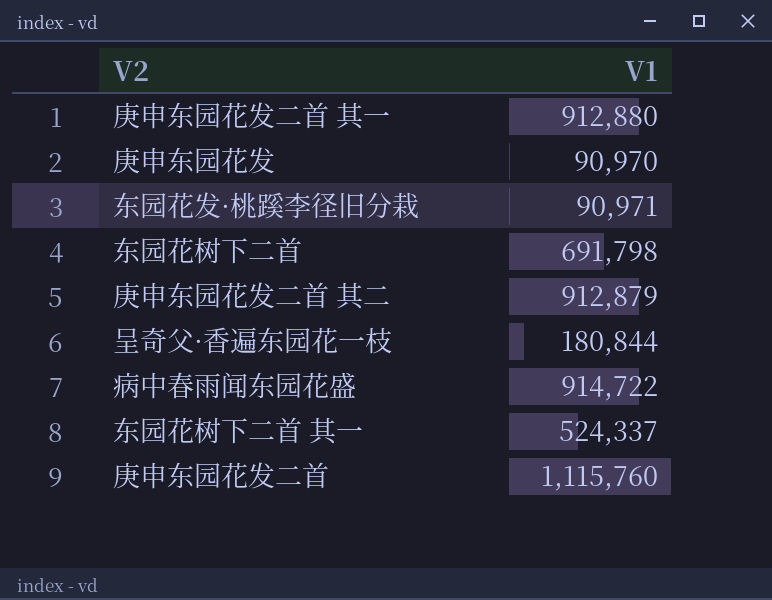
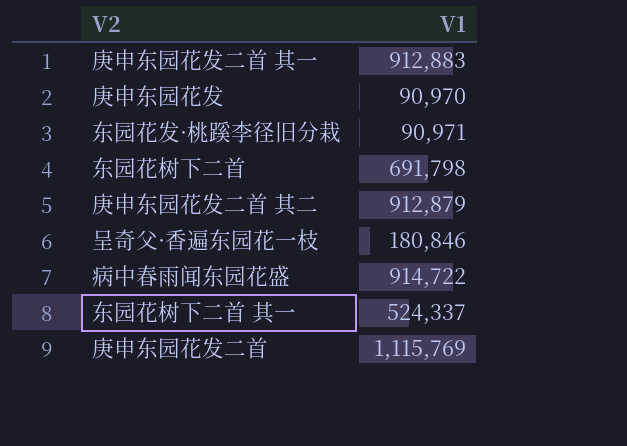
庚申东园花发二首 其一 | V1: 912,880 -> 912,883
呈奇父·香遍东园花一枝 | V1: 180,844 -> 180,846
庚申东园花发二首 | V1: 1,115,760 -> 1,115,769

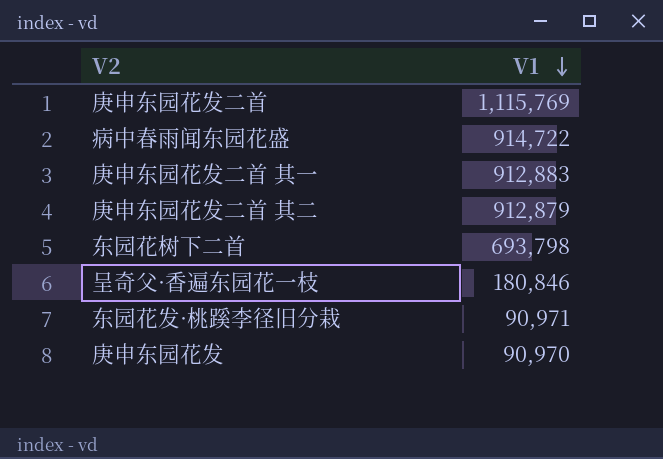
row order: none -> V1 descending
row 东园花树下二首 其一: 524,337 -> none
东园花树下二首 | V1: 691,798 -> 693,798

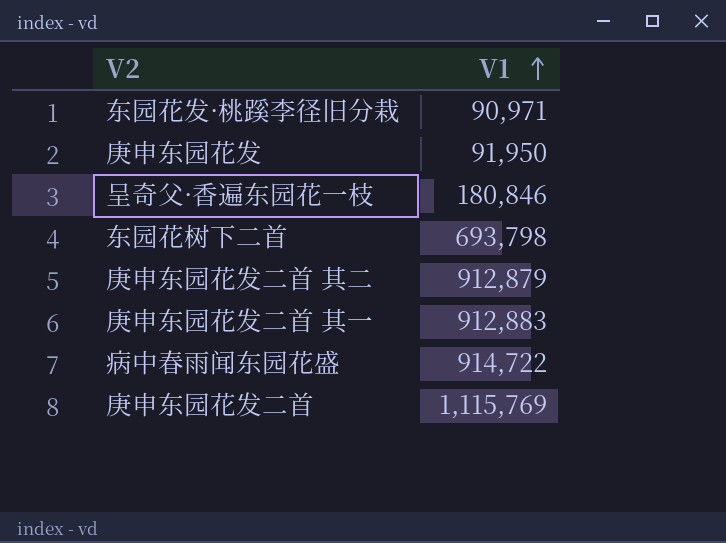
row order: V1 descending -> V1 ascending
庚申东园花发 | V1: 90,970 -> 91,950

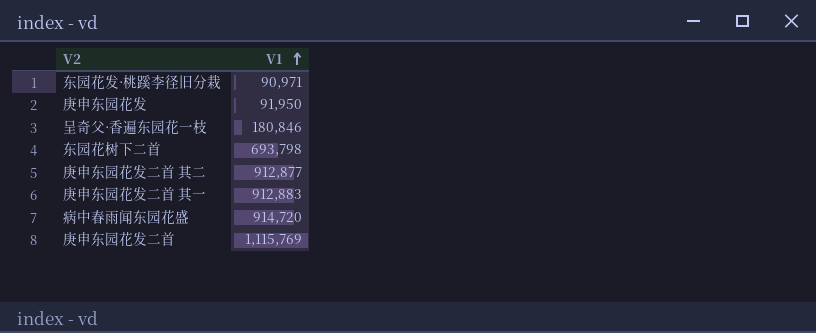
庚申东园花发二首 其二 | V1: 912,879 -> 912,877
病中春雨闻东园花盛 | V1: 914,722 -> 914,720

